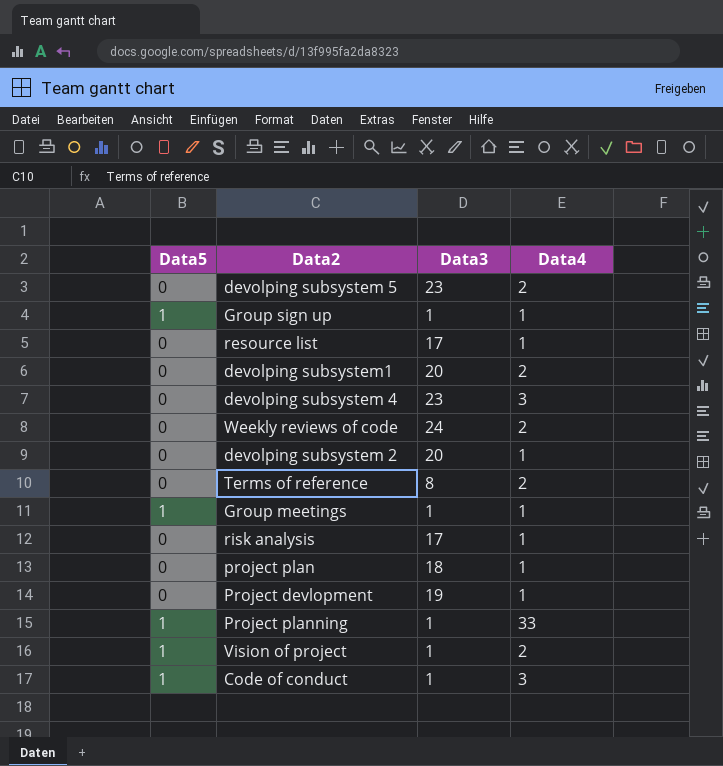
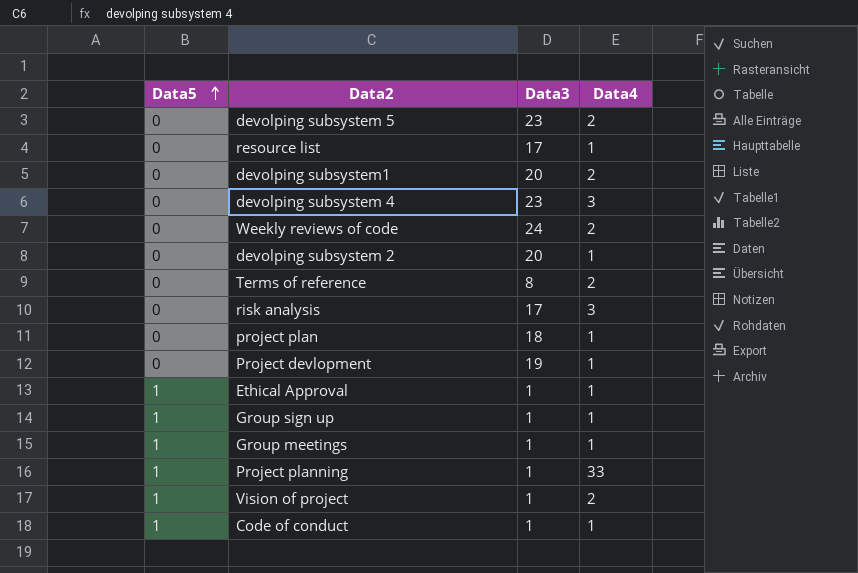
row order: none -> Data5 ascending
risk analysis | Data4: 1 -> 3
row Ethical Approval: none -> 1 | 1 | 1
Code of conduct | Data4: 3 -> 1

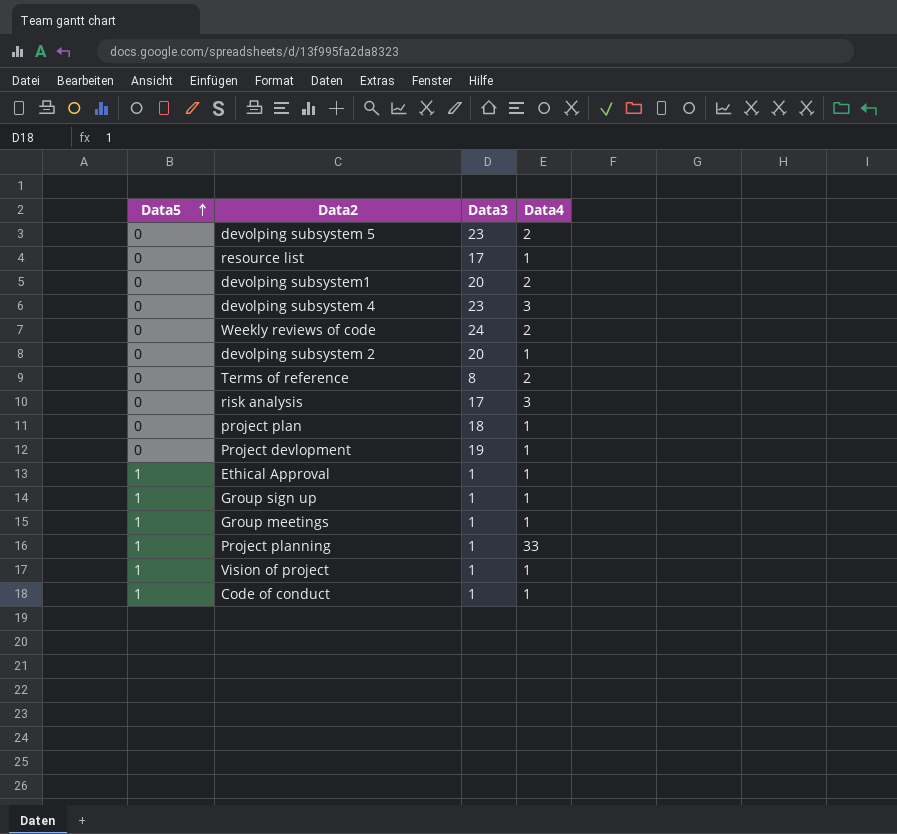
Vision of project | Data4: 2 -> 1

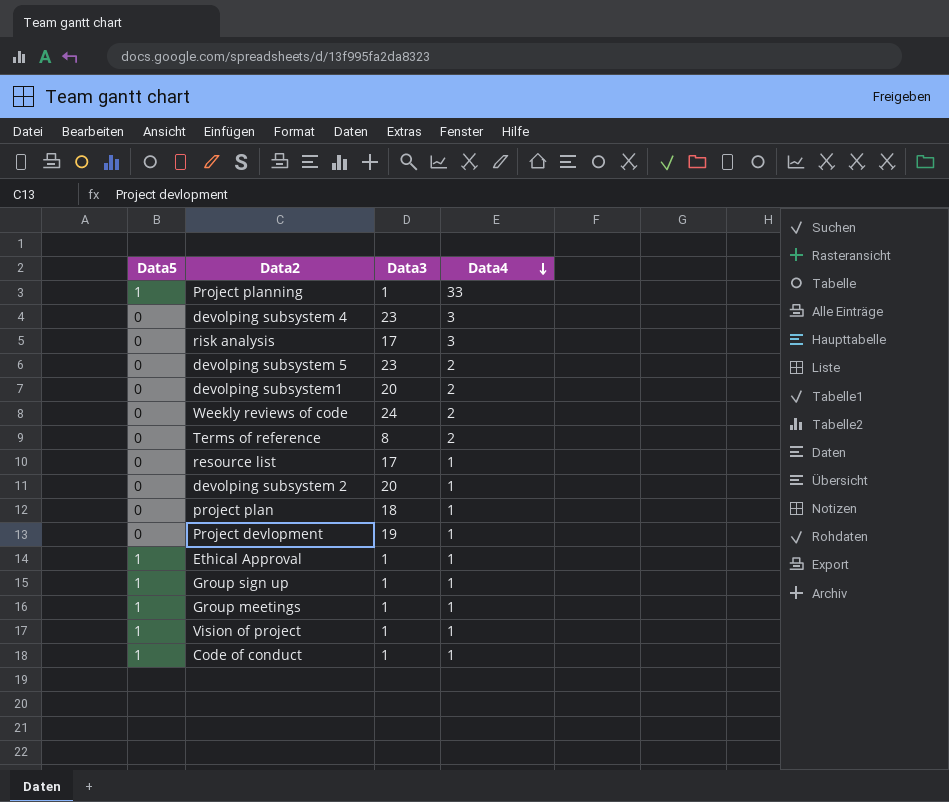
row order: Data5 ascending -> Data4 descending

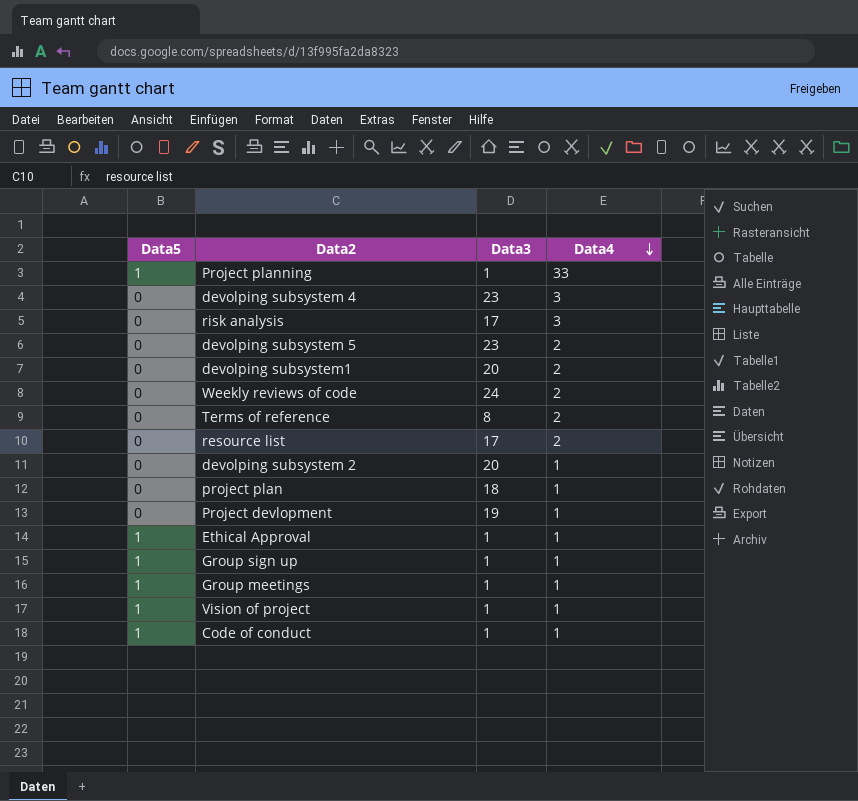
resource list | Data4: 1 -> 2

